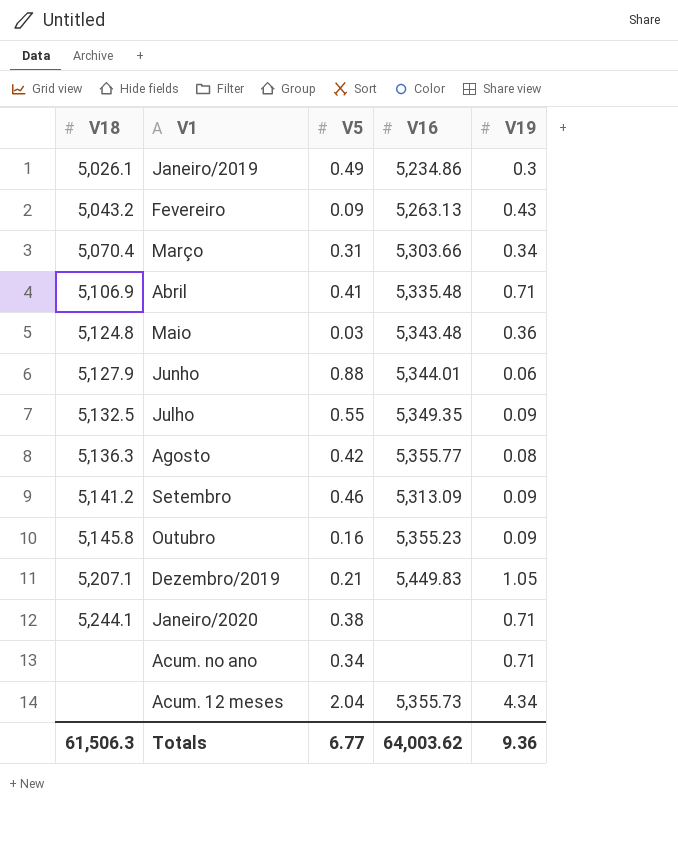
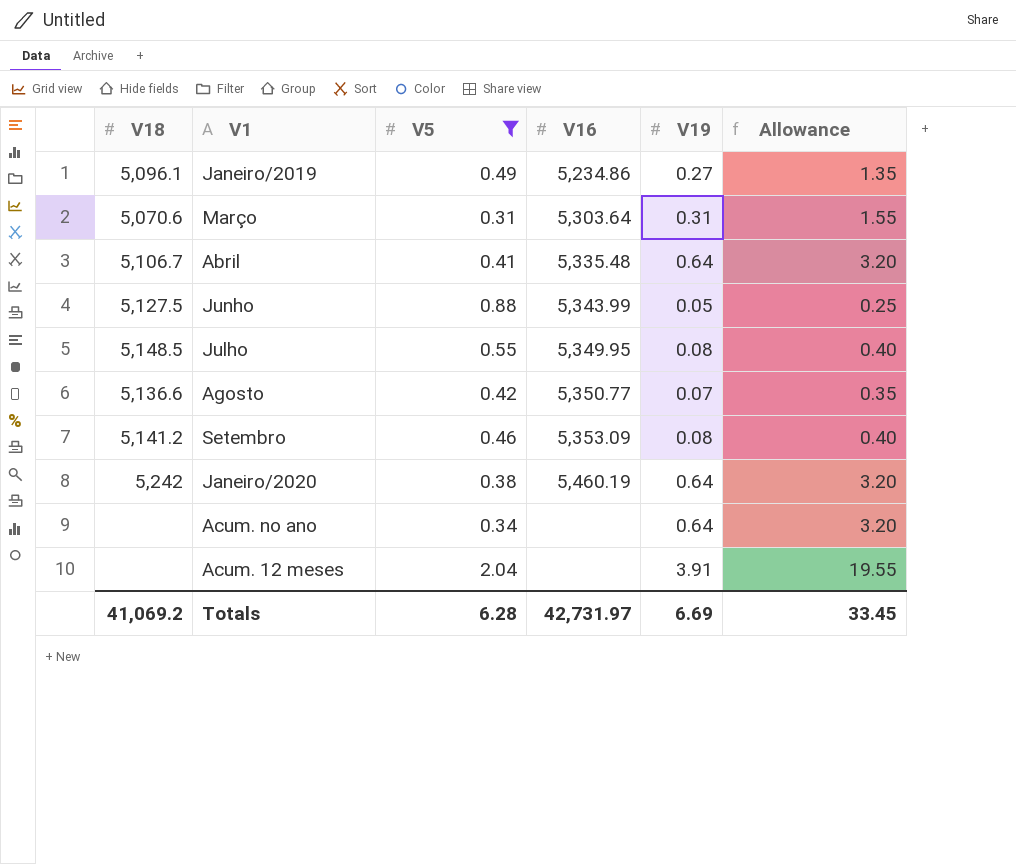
filter: none -> V5 >= 0.31
column Allowance | formula: none -> [V19] * 5
Janeiro/2019 | V18: 5,026.1 -> 5,096.1
Janeiro/2019 | V19: 0.3 -> 0.27
Março | V18: 5,070.4 -> 5,070.6
Março | V16: 5,303.66 -> 5,303.64
Março | V19: 0.34 -> 0.31
Abril | V18: 5,106.9 -> 5,106.7
Abril | V19: 0.71 -> 0.64
Junho | V18: 5,127.9 -> 5,127.5
Junho | V16: 5,344.01 -> 5,343.99
Junho | V19: 0.06 -> 0.05
Julho | V18: 5,132.5 -> 5,148.5
Julho | V16: 5,349.35 -> 5,349.95
Julho | V19: 0.09 -> 0.08
Agosto | V18: 5,136.3 -> 5,136.6
Agosto | V16: 5,355.77 -> 5,350.77
Agosto | V19: 0.08 -> 0.07
Setembro | V16: 5,313.09 -> 5,353.09
Setembro | V19: 0.09 -> 0.08
Janeiro/2020 | V18: 5,244.1 -> 5,242
Janeiro/2020 | V16: none -> 5,460.19
Janeiro/2020 | V19: 0.71 -> 0.64
Acum. no ano | V19: 0.71 -> 0.64
Acum. 12 meses | V16: 5,355.73 -> none
Acum. 12 meses | V19: 4.34 -> 3.91
Totals | V18: 61,506.3 -> 41,069.2
Totals | V5: 6.77 -> 6.28
Totals | V16: 64,003.62 -> 42,731.97
Totals | V19: 9.36 -> 6.69

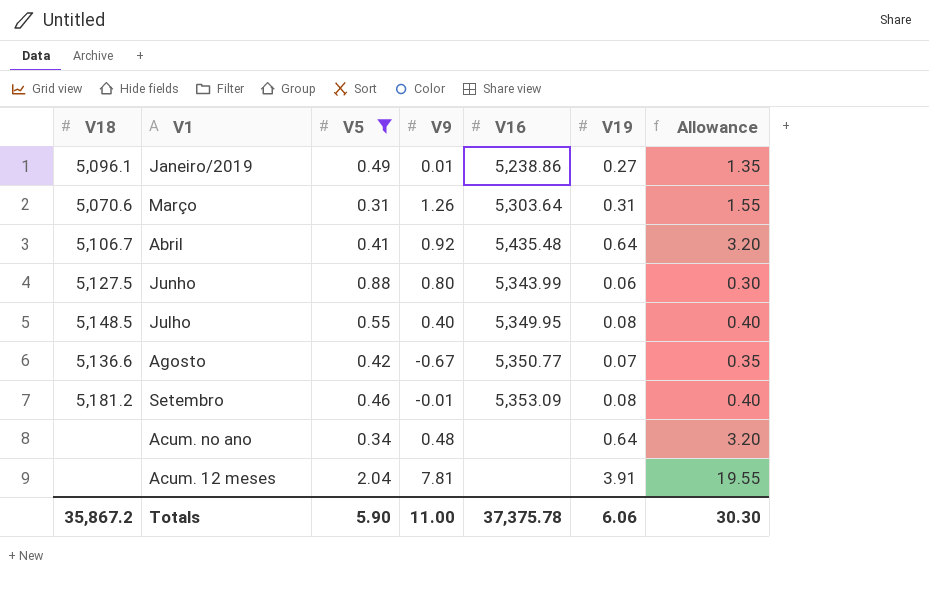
column V9 | position: none -> 4
row Janeiro/2020: 5,242 | 0.38 | 5,460.19 | 0.64 | 3.20 -> none
Janeiro/2019 | V16: 5,234.86 -> 5,238.86
Abril | V16: 5,335.48 -> 5,435.48
Junho | V19: 0.05 -> 0.06
Junho | Allowance: 0.25 -> 0.30
Setembro | V18: 5,141.2 -> 5,181.2
Totals | V18: 41,069.2 -> 35,867.2
Totals | V5: 6.28 -> 5.90
Totals | V16: 42,731.97 -> 37,375.78
Totals | V19: 6.69 -> 6.06
Totals | Allowance: 33.45 -> 30.30

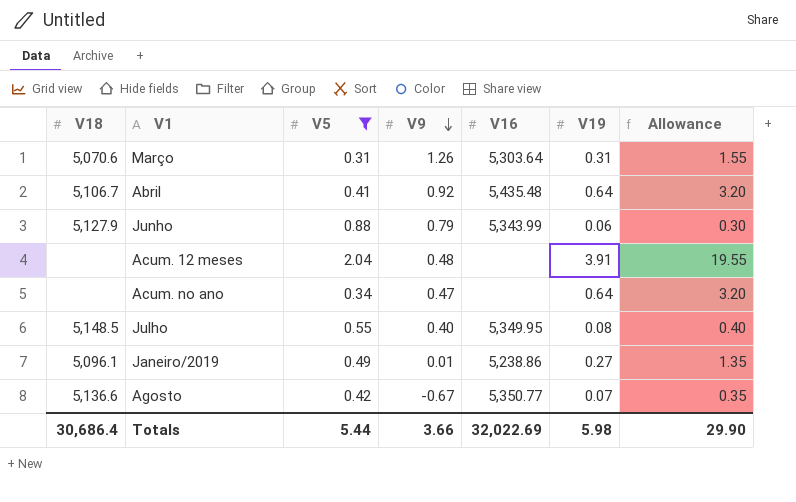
row order: none -> V9 descending
row Setembro: 5,181.2 | 0.46 | -0.01 | 5,353.09 | 0.08 | 0.40 -> none
Junho | V18: 5,127.5 -> 5,127.9
Junho | V9: 0.80 -> 0.79
Acum. 12 meses | V9: 7.81 -> 0.48
Acum. no ano | V9: 0.48 -> 0.47
Totals | V18: 35,867.2 -> 30,686.4
Totals | V5: 5.90 -> 5.44
Totals | V9: 11.00 -> 3.66
Totals | V16: 37,375.78 -> 32,022.69
Totals | V19: 6.06 -> 5.98
Totals | Allowance: 30.30 -> 29.90

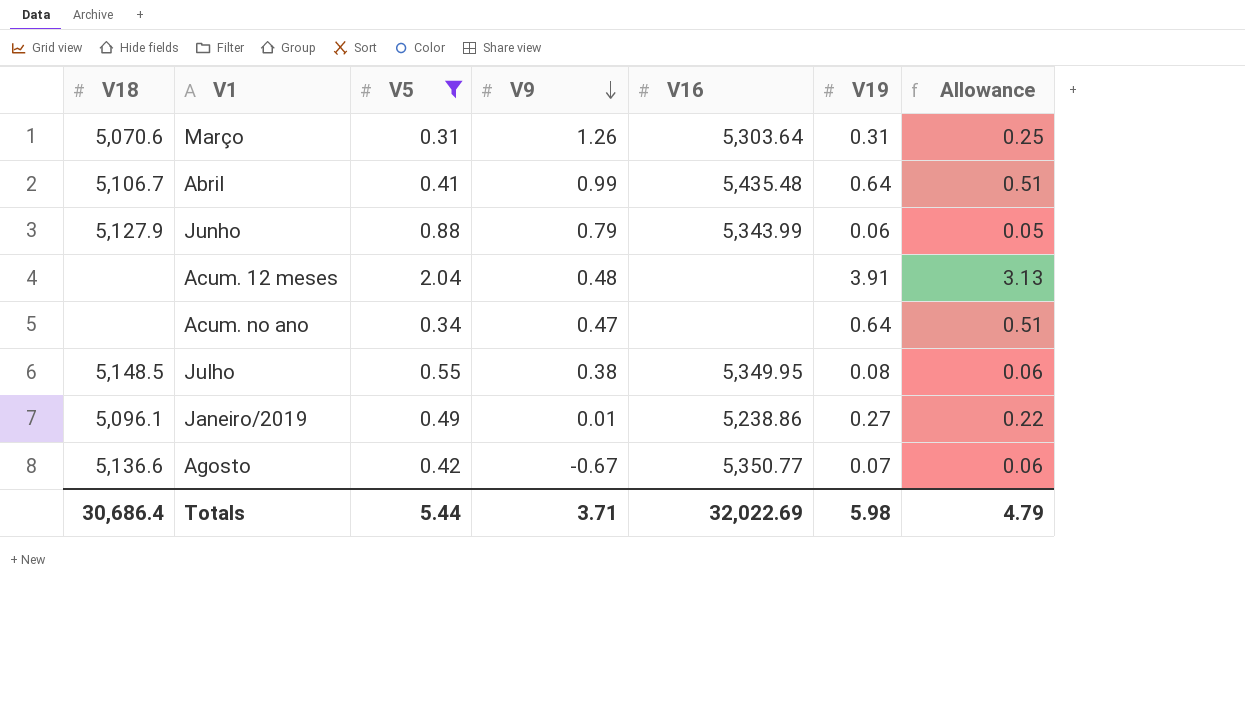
column Allowance | formula: [V19] * 5 -> [V19] * 0.8
Abril | V9: 0.92 -> 0.99
Julho | V9: 0.40 -> 0.38
Totals | V9: 3.66 -> 3.71
Totals | Allowance: 29.90 -> 4.79

